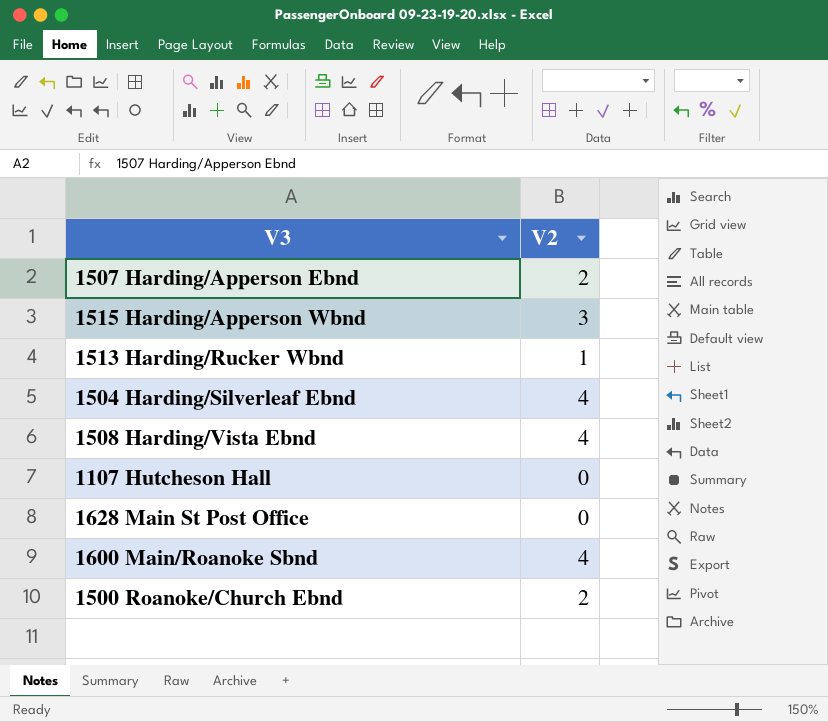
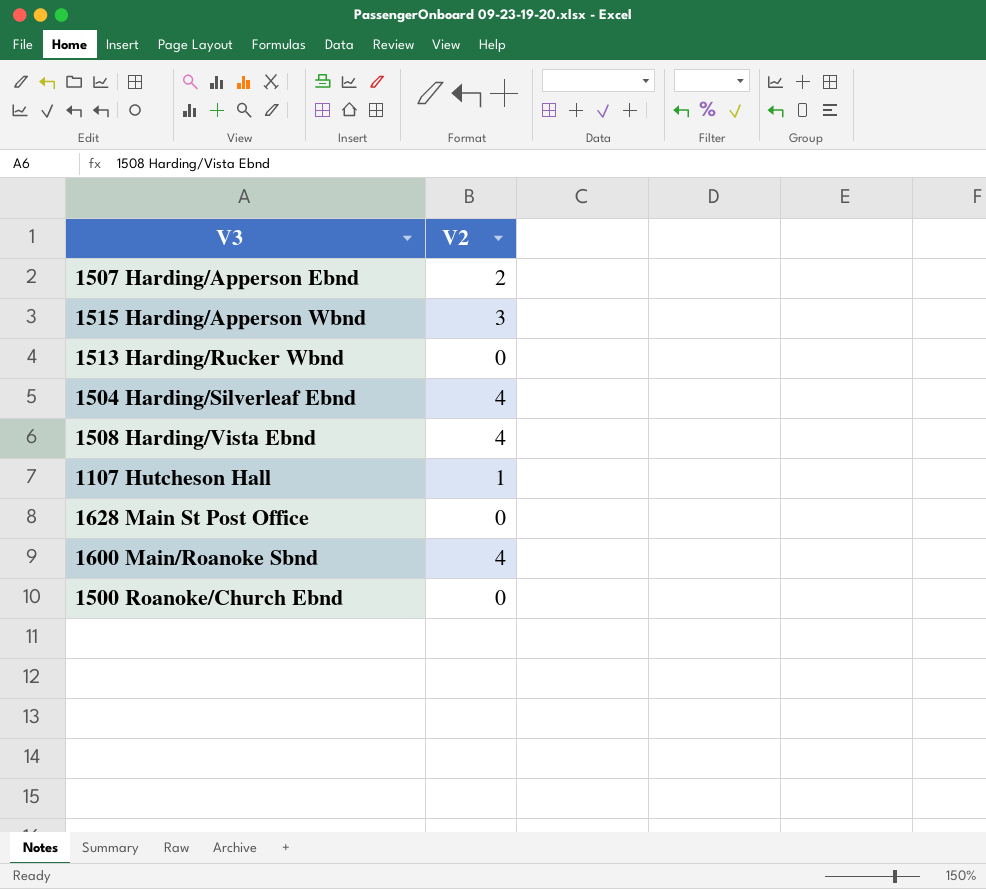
1513 Harding/Rucker Wbnd | V2: 1 -> 0
1107 Hutcheson Hall | V2: 0 -> 1
1500 Roanoke/Church Ebnd | V2: 2 -> 0

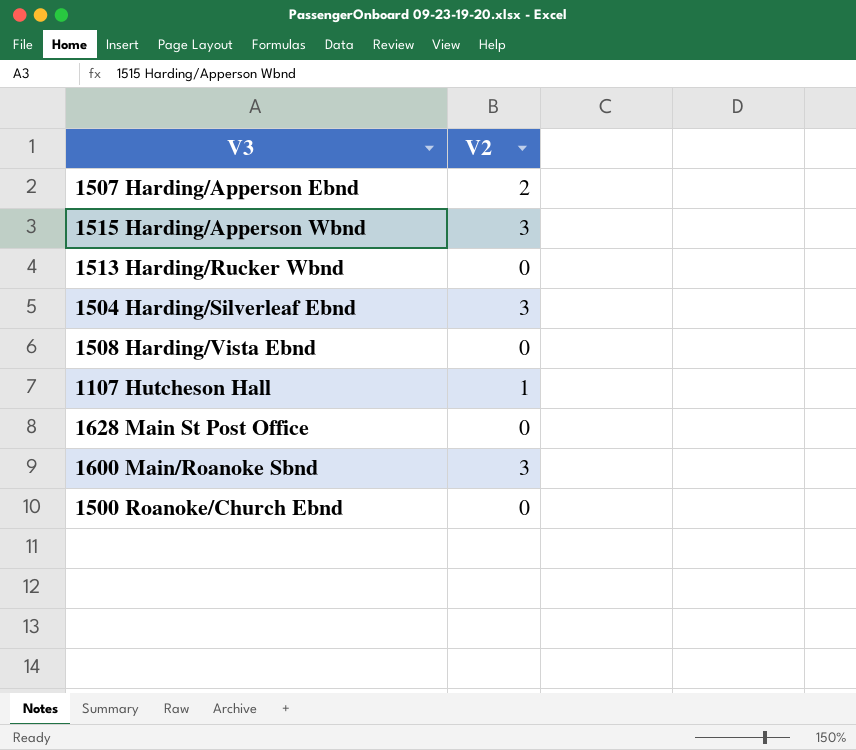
1504 Harding/Silverleaf Ebnd | V2: 4 -> 3
1508 Harding/Vista Ebnd | V2: 4 -> 0
1600 Main/Roanoke Sbnd | V2: 4 -> 3

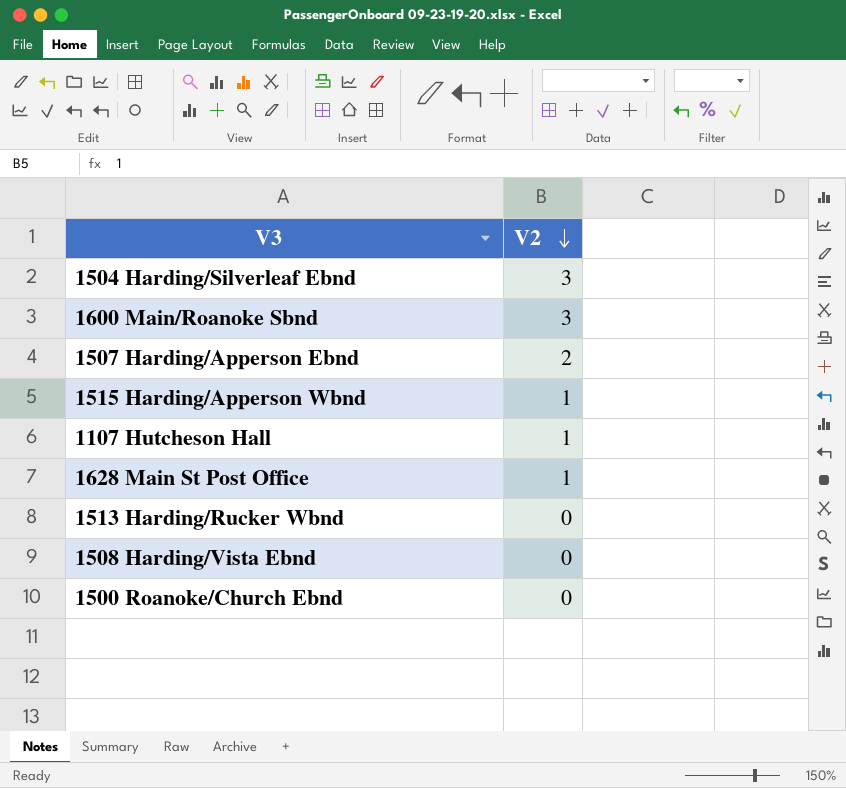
row order: none -> V2 descending
1515 Harding/Apperson Wbnd | V2: 3 -> 1
1628 Main St Post Office | V2: 0 -> 1

